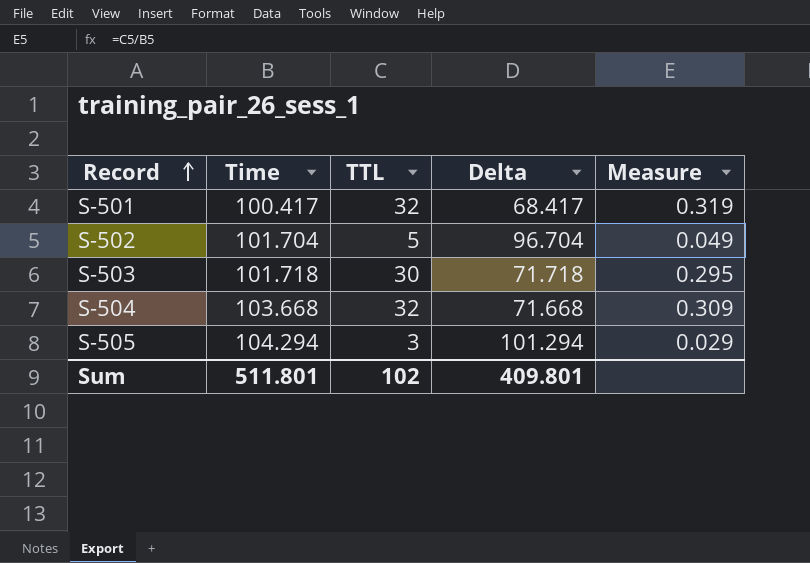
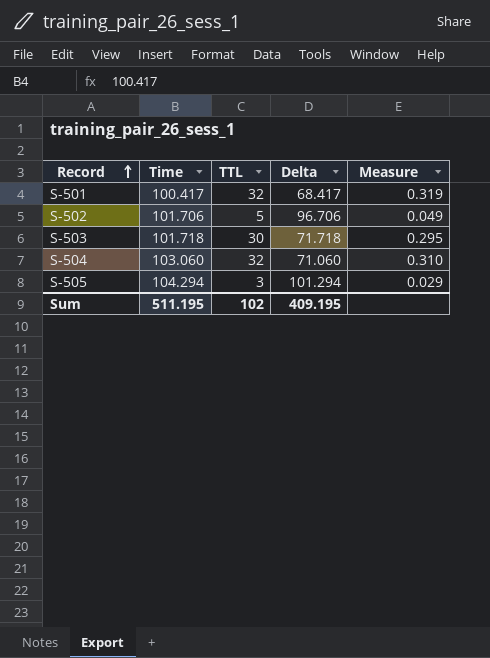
S-502 | Time: 101.704 -> 101.706
S-502 | Delta: 96.704 -> 96.706
S-504 | Time: 103.668 -> 103.060
S-504 | Delta: 71.668 -> 71.060
S-504 | Measure: 0.309 -> 0.310
Sum | Time: 511.801 -> 511.195
Sum | Delta: 409.801 -> 409.195

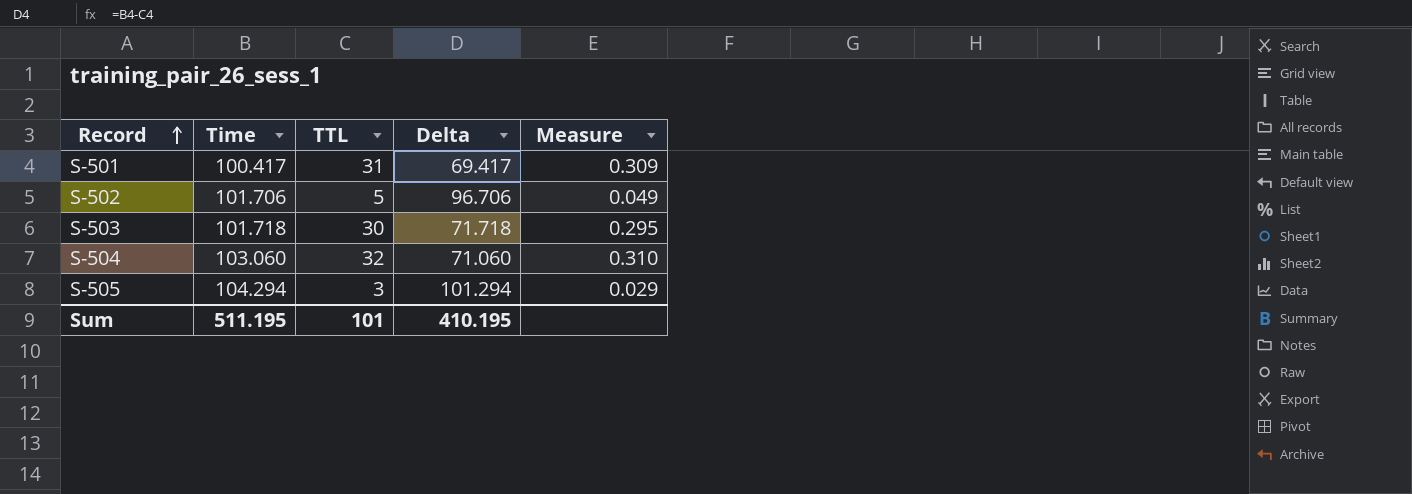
S-501 | TTL: 32 -> 31
S-501 | Delta: 68.417 -> 69.417
S-501 | Measure: 0.319 -> 0.309
Sum | TTL: 102 -> 101
Sum | Delta: 409.195 -> 410.195

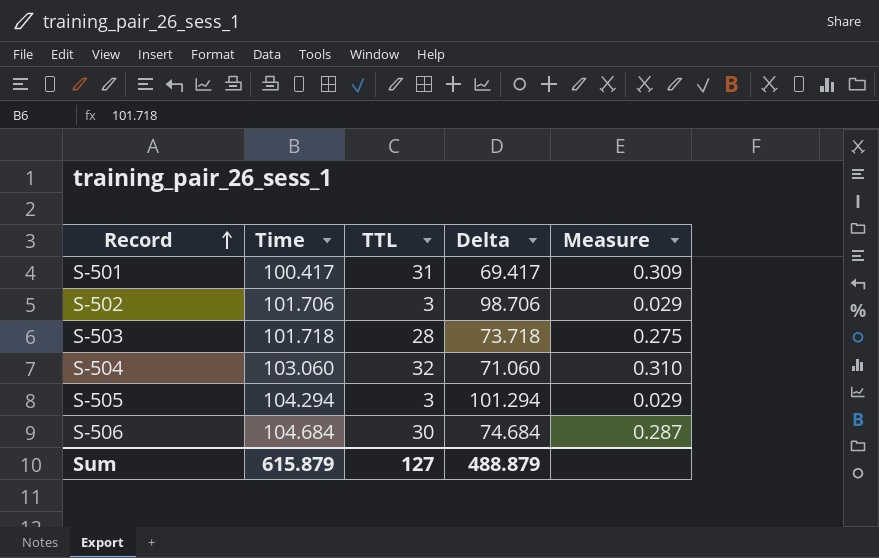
S-502 | TTL: 5 -> 3
S-502 | Delta: 96.706 -> 98.706
S-502 | Measure: 0.049 -> 0.029
S-503 | TTL: 30 -> 28
S-503 | Delta: 71.718 -> 73.718
S-503 | Measure: 0.295 -> 0.275
row S-506: none -> 104.684 | 30 | 74.684 | 0.287
Sum | Time: 511.195 -> 615.879
Sum | TTL: 101 -> 127
Sum | Delta: 410.195 -> 488.879

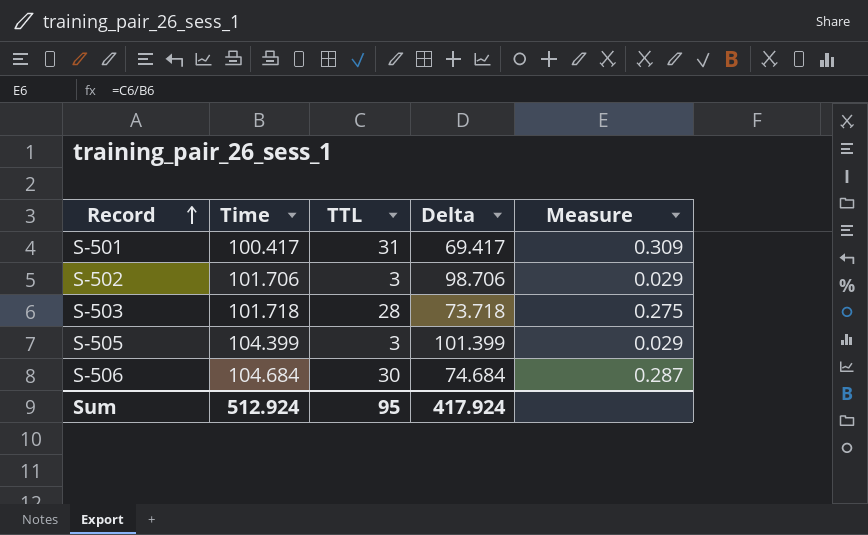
row S-504: 103.060 | 32 | 71.060 | 0.310 -> none
S-505 | Time: 104.294 -> 104.399
S-505 | Delta: 101.294 -> 101.399
Sum | Time: 615.879 -> 512.924
Sum | TTL: 127 -> 95
Sum | Delta: 488.879 -> 417.924

